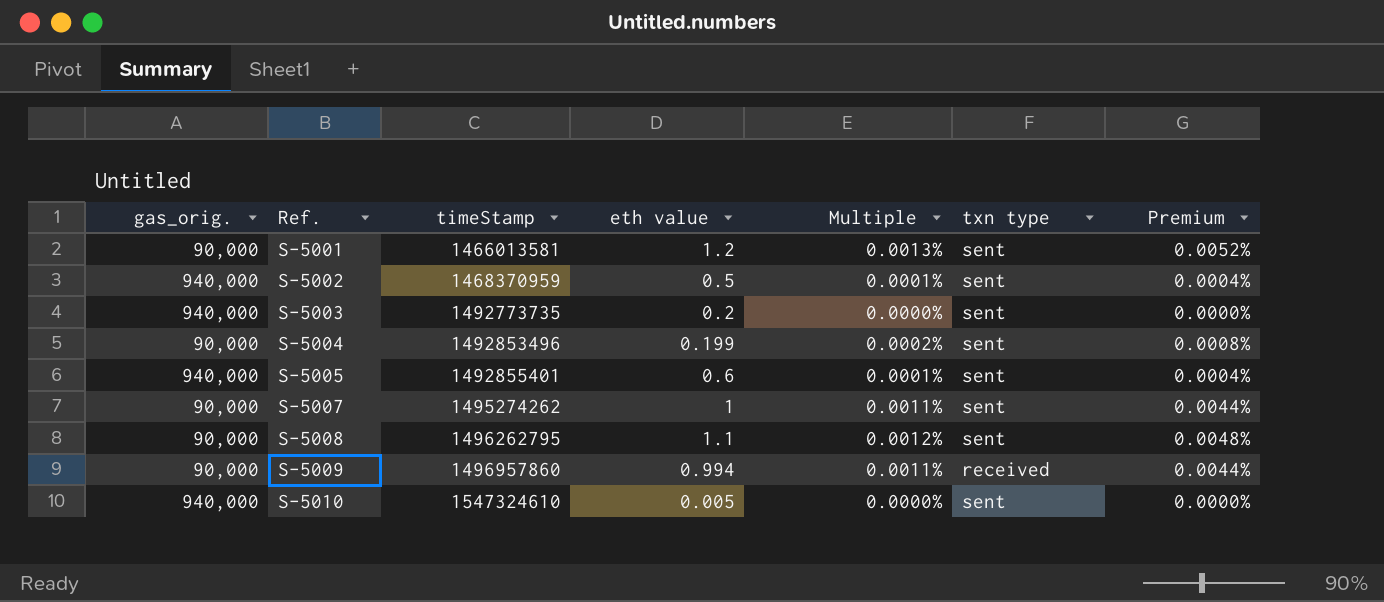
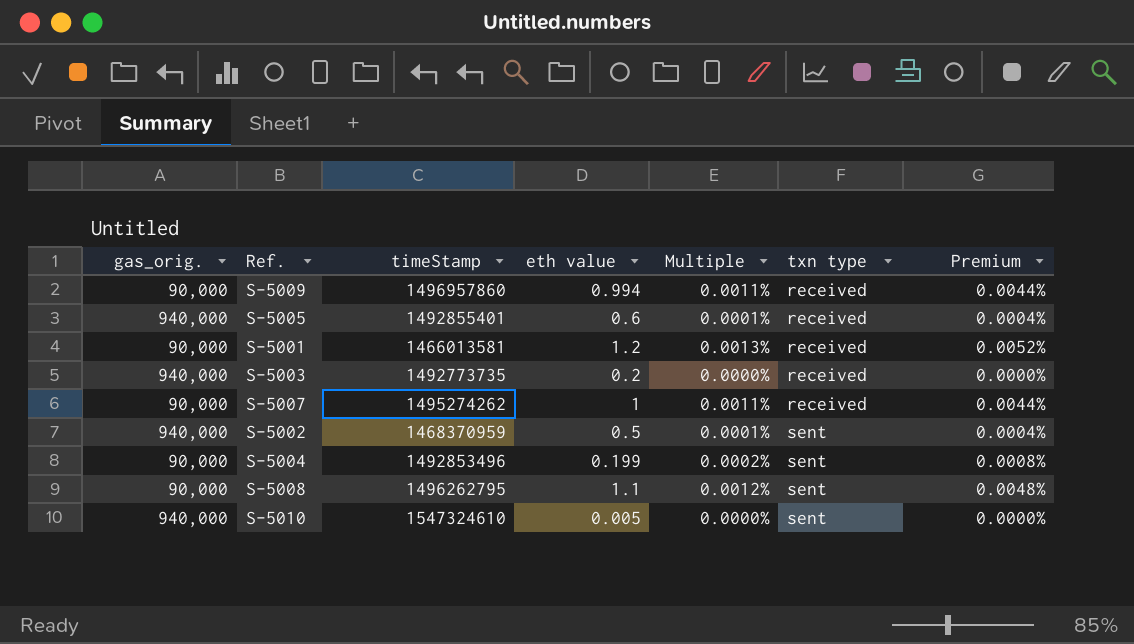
row order: Ref. ascending -> txn type ascending
S-5005 | txn type: sent -> received
S-5001 | txn type: sent -> received
S-5003 | txn type: sent -> received
S-5007 | txn type: sent -> received

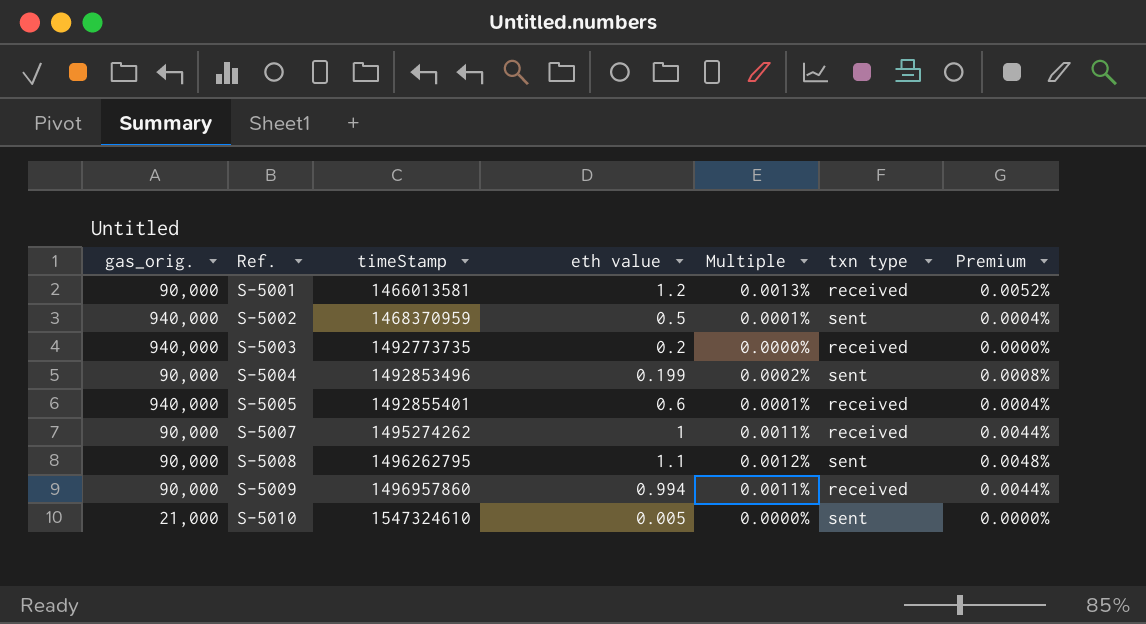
row order: txn type ascending -> Ref. ascending
S-5010 | gas_orig.: 940,000 -> 21,000

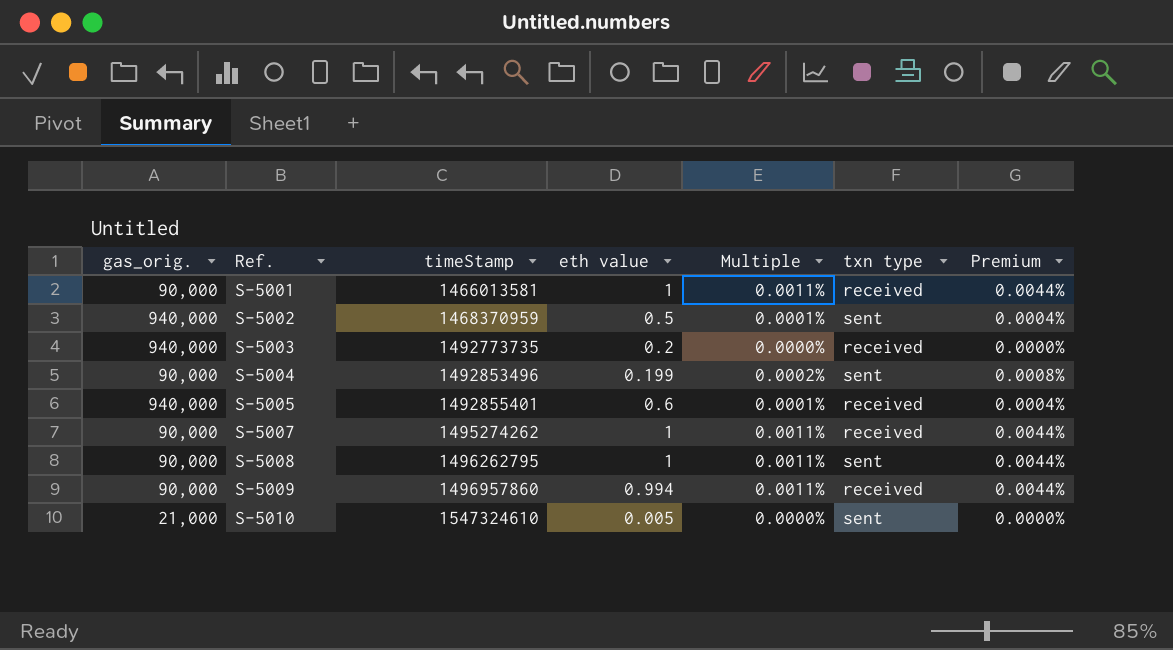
S-5001 | eth value: 1.2 -> 1
S-5001 | Multiple: 0.0013% -> 0.0011%
S-5001 | Premium: 0.0052% -> 0.0044%
S-5008 | eth value: 1.1 -> 1
S-5008 | Multiple: 0.0012% -> 0.0011%
S-5008 | Premium: 0.0048% -> 0.0044%

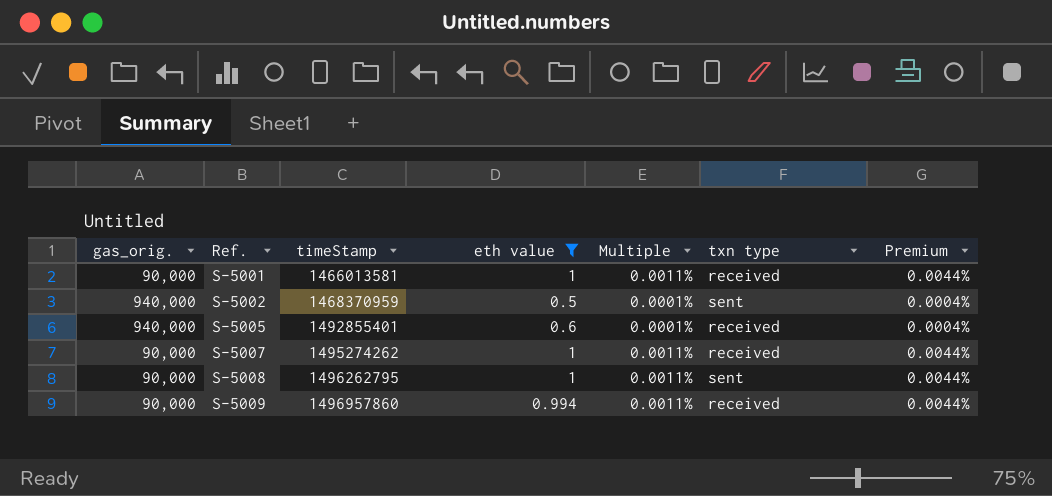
filter: none -> eth value >= 0.5

